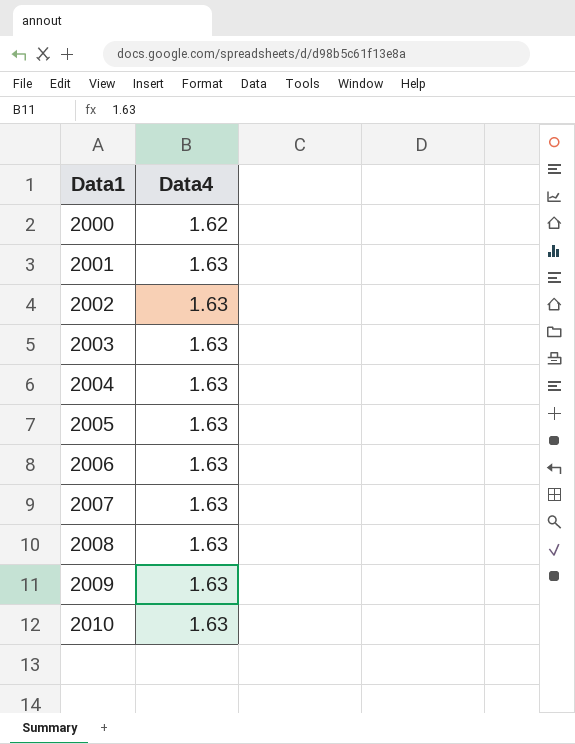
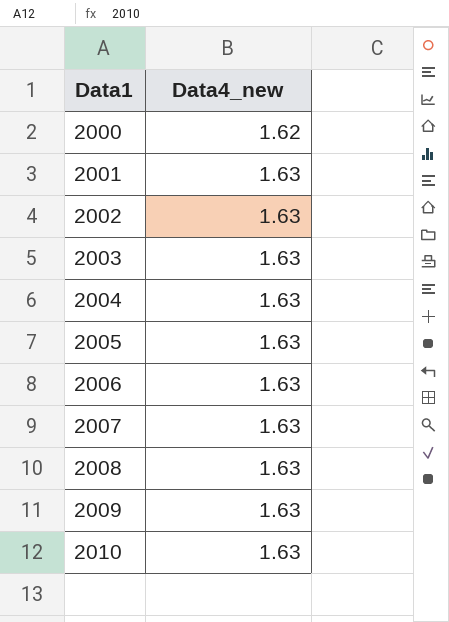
column name: Data4 -> Data4_new

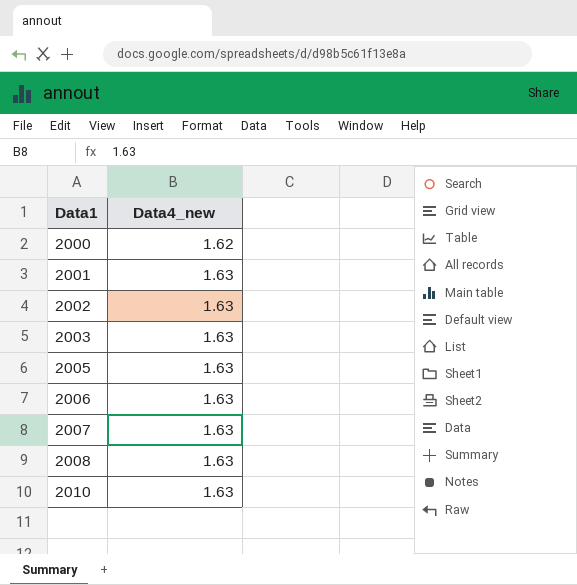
row 2004: 1.63 -> none
row 2009: 1.63 -> none

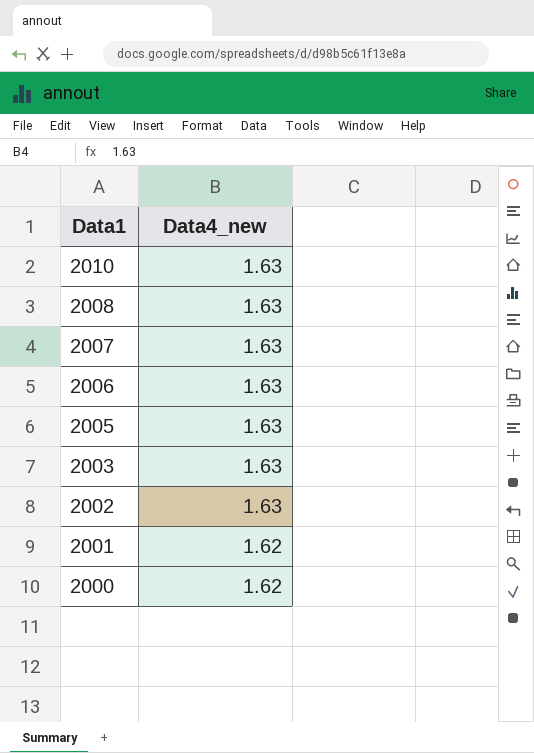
row order: Data1 ascending -> Data1 descending
2001 | Data4_new: 1.63 -> 1.62

